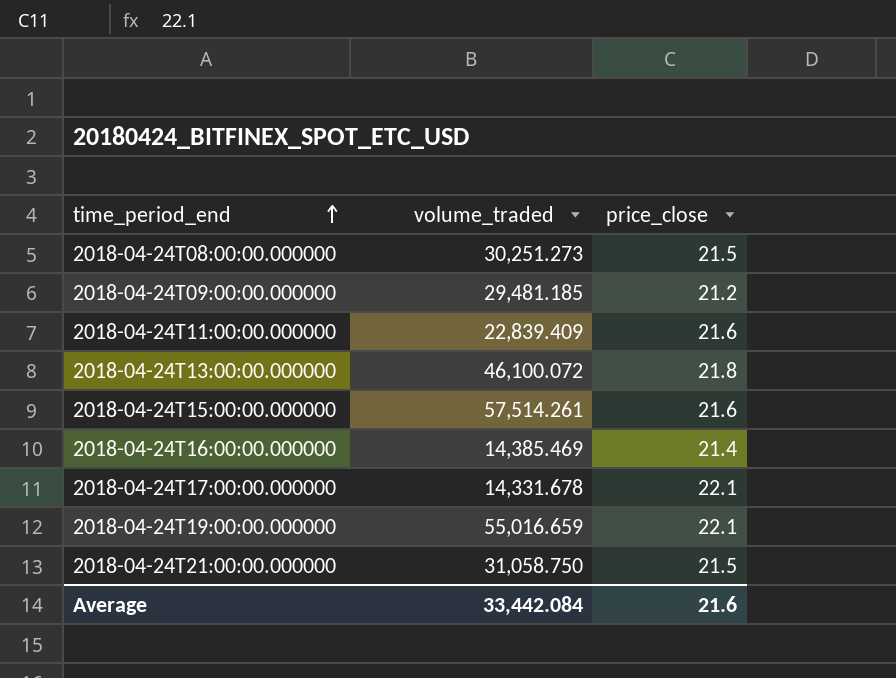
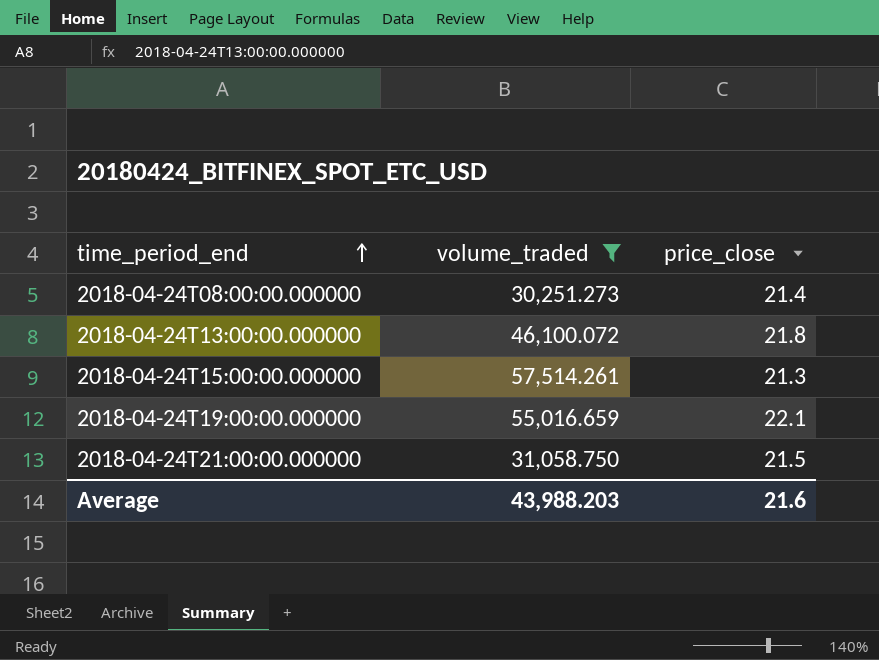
filter: none -> volume_traded >= 30,251.273
2018-04-24T08:00:00.000000 | price_close: 21.5 -> 21.4
2018-04-24T15:00:00.000000 | price_close: 21.6 -> 21.3
Average | volume_traded: 33,442.084 -> 43,988.203

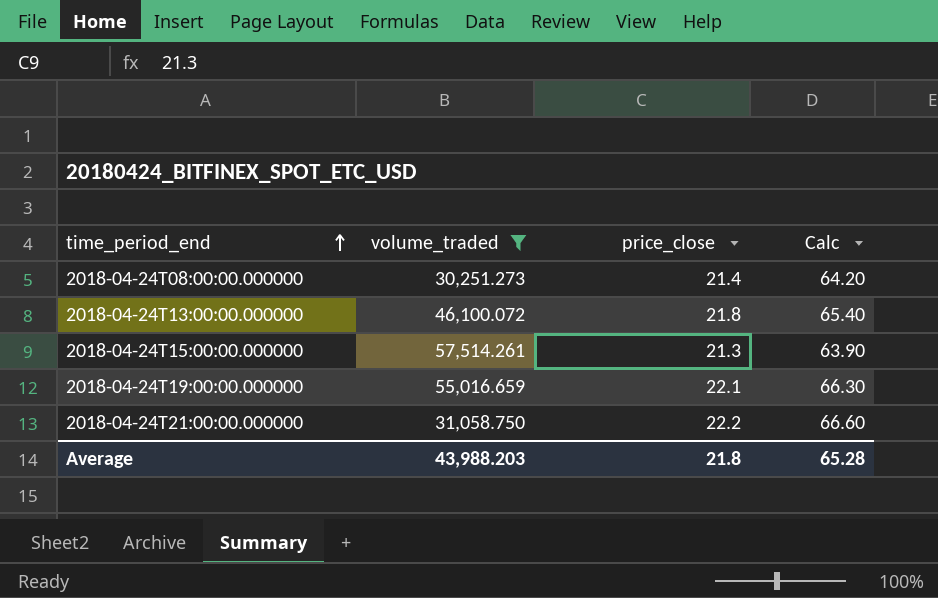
column Calc | formula: none -> [price_close] * 3
2018-04-24T21:00:00.000000 | price_close: 21.5 -> 22.2
Average | price_close: 21.6 -> 21.8

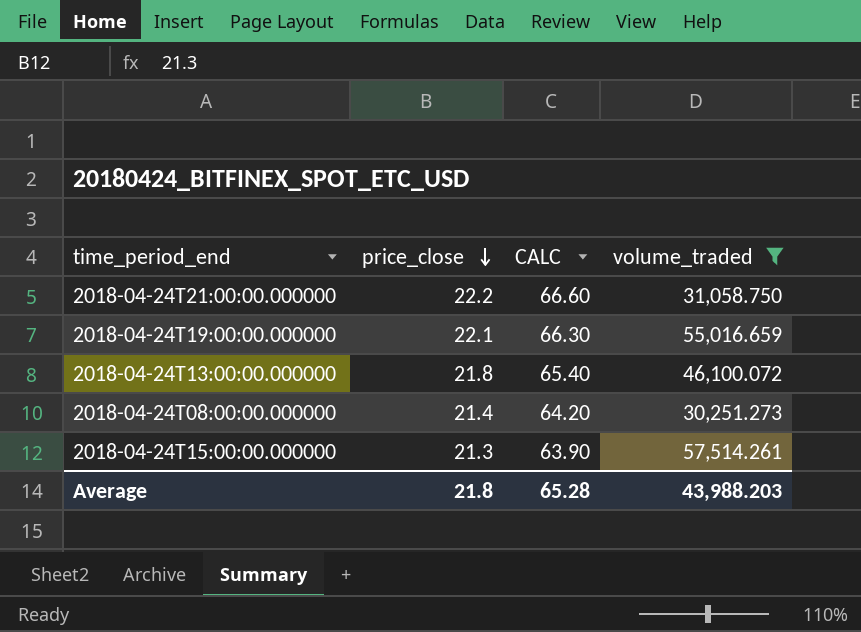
row order: time_period_end ascending -> price_close descending
column name: Calc -> CALC
column volume_traded | position: 2 -> 4

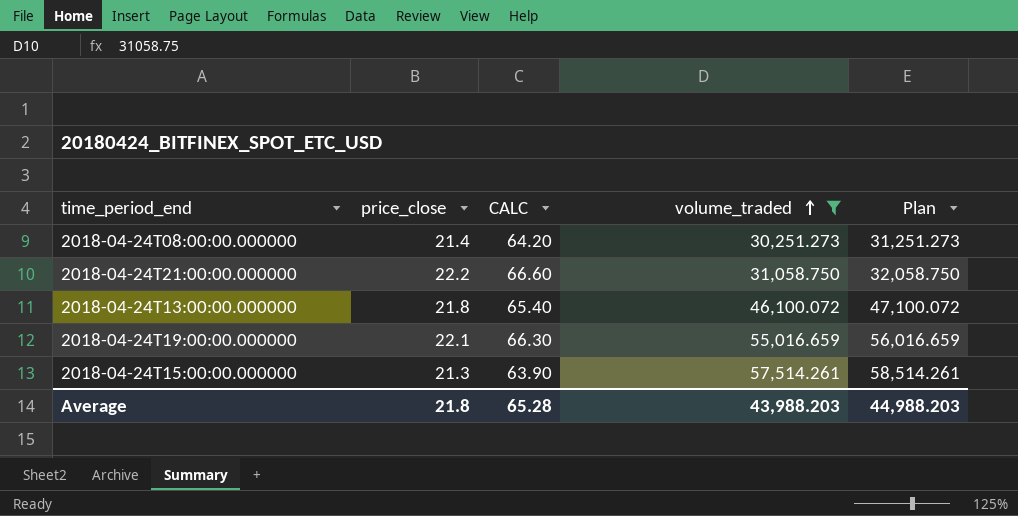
row order: price_close descending -> volume_traded ascending
column Plan | formula: none -> [volume_traded] + 1000

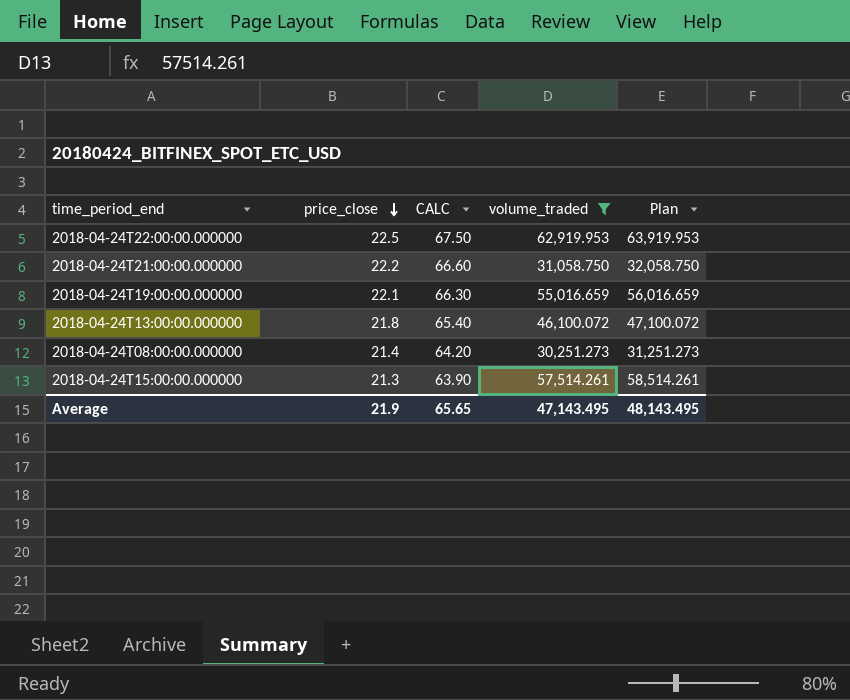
row order: volume_traded ascending -> price_close descending
row 2018-04-24T22:00:00.000000: none -> 22.5 | 67.50 | 62,919.953 | 63,919.953
Average | price_close: 21.8 -> 21.9
Average | CALC: 65.28 -> 65.65
Average | volume_traded: 43,988.203 -> 47,143.495
Average | Plan: 44,988.203 -> 48,143.495

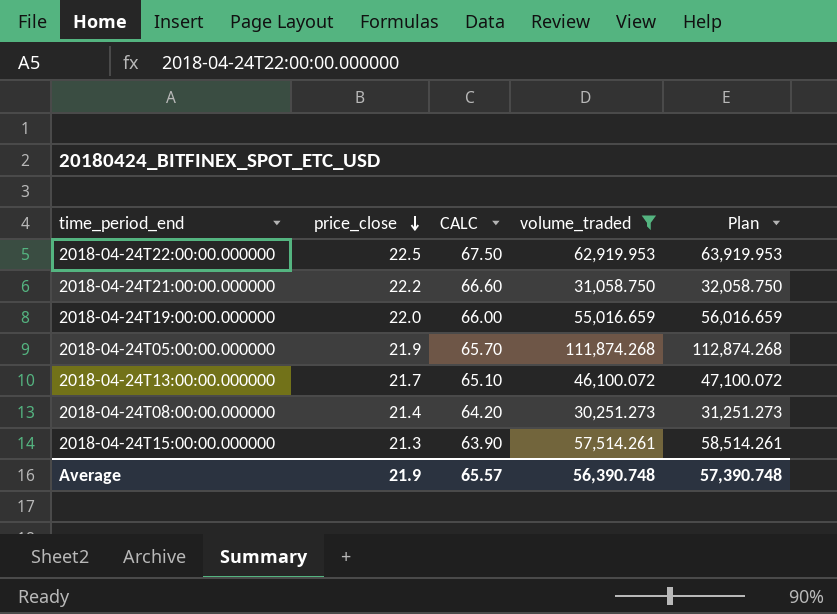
2018-04-24T19:00:00.000000 | price_close: 22.1 -> 22.0
2018-04-24T19:00:00.000000 | CALC: 66.30 -> 66.00
row 2018-04-24T05:00:00.000000: none -> 21.9 | 65.70 | 111,874.268 | 112,874.268
2018-04-24T13:00:00.000000 | price_close: 21.8 -> 21.7
2018-04-24T13:00:00.000000 | CALC: 65.40 -> 65.10
Average | CALC: 65.65 -> 65.57
Average | volume_traded: 47,143.495 -> 56,390.748
Average | Plan: 48,143.495 -> 57,390.748

